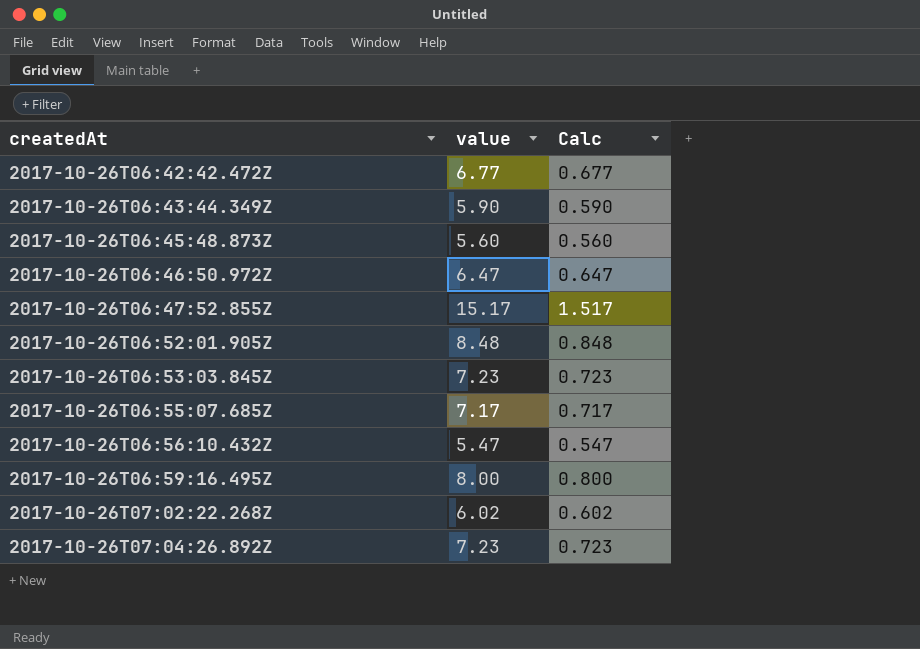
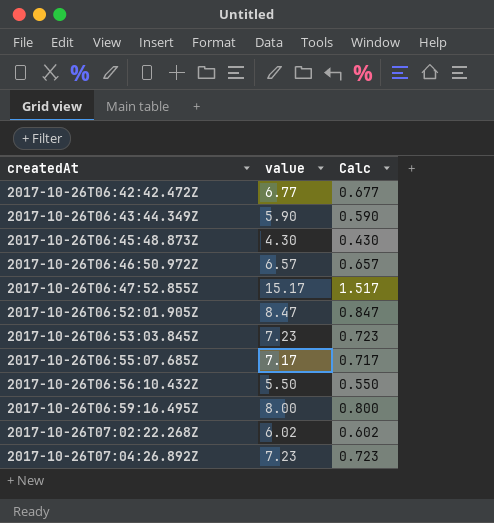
2017-10-26T06:45:48.873Z | value: 5.60 -> 4.30
2017-10-26T06:45:48.873Z | Calc: 0.560 -> 0.430
2017-10-26T06:46:50.972Z | value: 6.47 -> 6.57
2017-10-26T06:46:50.972Z | Calc: 0.647 -> 0.657
2017-10-26T06:52:01.905Z | value: 8.48 -> 8.47
2017-10-26T06:52:01.905Z | Calc: 0.848 -> 0.847
2017-10-26T06:56:10.432Z | value: 5.47 -> 5.50
2017-10-26T06:56:10.432Z | Calc: 0.547 -> 0.550

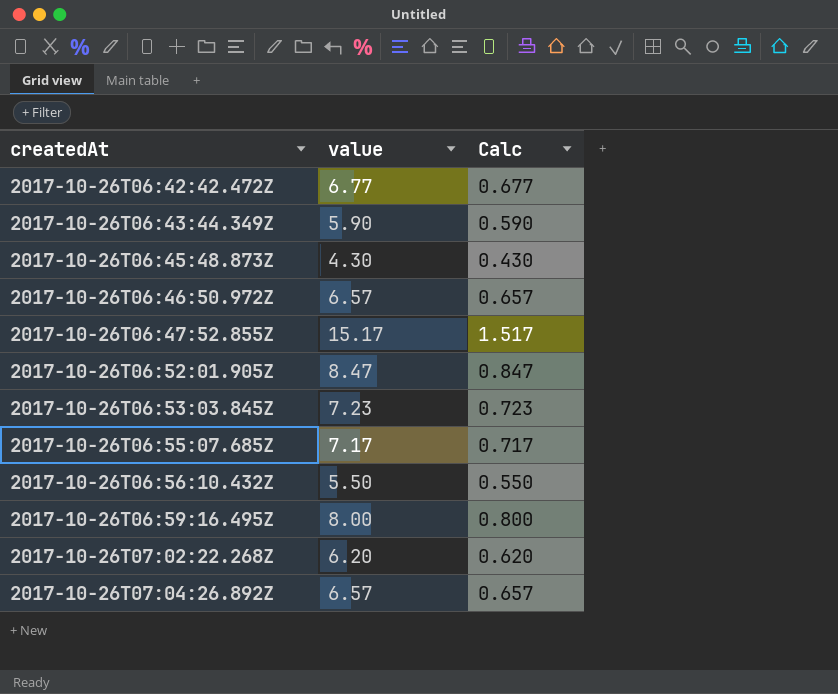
2017-10-26T07:02:22.268Z | value: 6.02 -> 6.20
2017-10-26T07:02:22.268Z | Calc: 0.602 -> 0.620
2017-10-26T07:04:26.892Z | value: 7.23 -> 6.57
2017-10-26T07:04:26.892Z | Calc: 0.723 -> 0.657

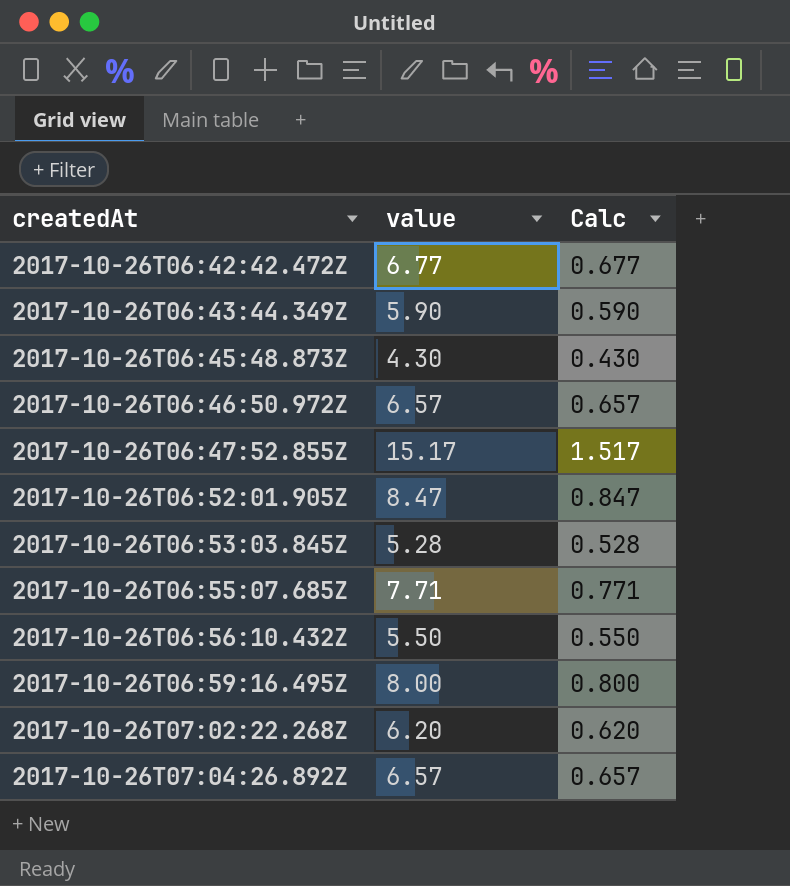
2017-10-26T06:53:03.845Z | value: 7.23 -> 5.28
2017-10-26T06:53:03.845Z | Calc: 0.723 -> 0.528
2017-10-26T06:55:07.685Z | value: 7.17 -> 7.71
2017-10-26T06:55:07.685Z | Calc: 0.717 -> 0.771

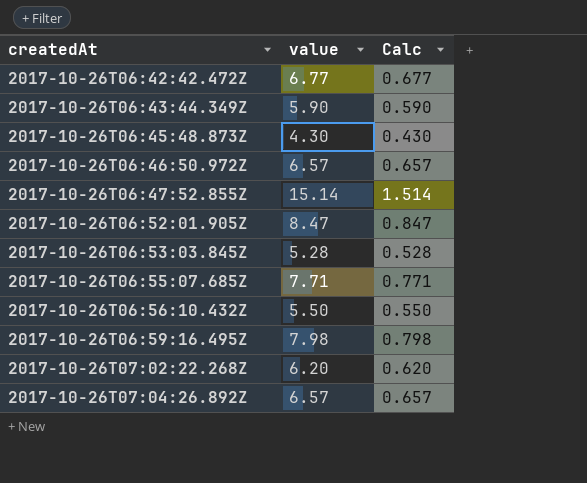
2017-10-26T06:47:52.855Z | value: 15.17 -> 15.14
2017-10-26T06:47:52.855Z | Calc: 1.517 -> 1.514
2017-10-26T06:59:16.495Z | value: 8.00 -> 7.98
2017-10-26T06:59:16.495Z | Calc: 0.800 -> 0.798

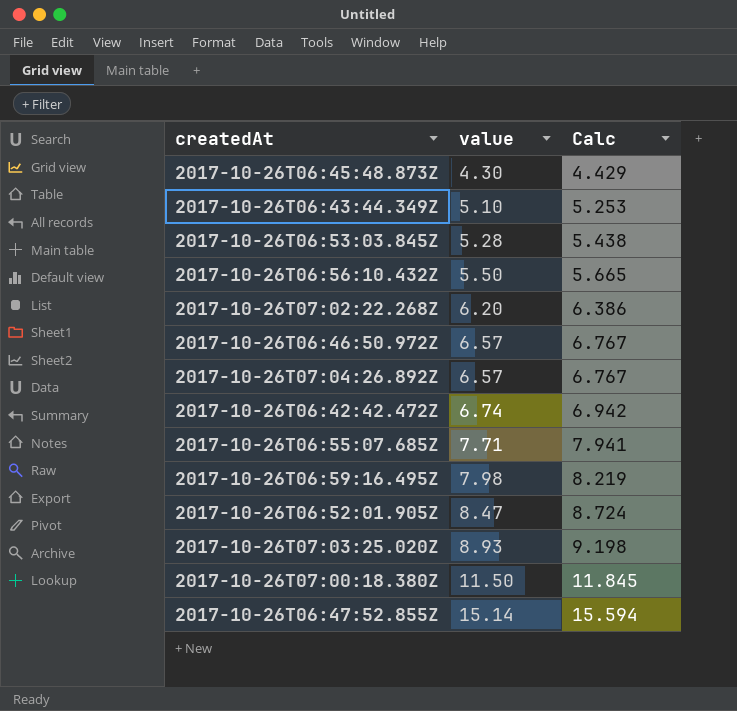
row order: createdAt ascending -> value ascending
column Calc | formula: [value] * 0.1 -> [value] * 1.03
2017-10-26T06:43:44.349Z | value: 5.90 -> 5.10
2017-10-26T06:42:42.472Z | value: 6.77 -> 6.74
row 2017-10-26T07:03:25.020Z: none -> 8.93 | 9.198
row 2017-10-26T07:00:18.380Z: none -> 11.50 | 11.845

